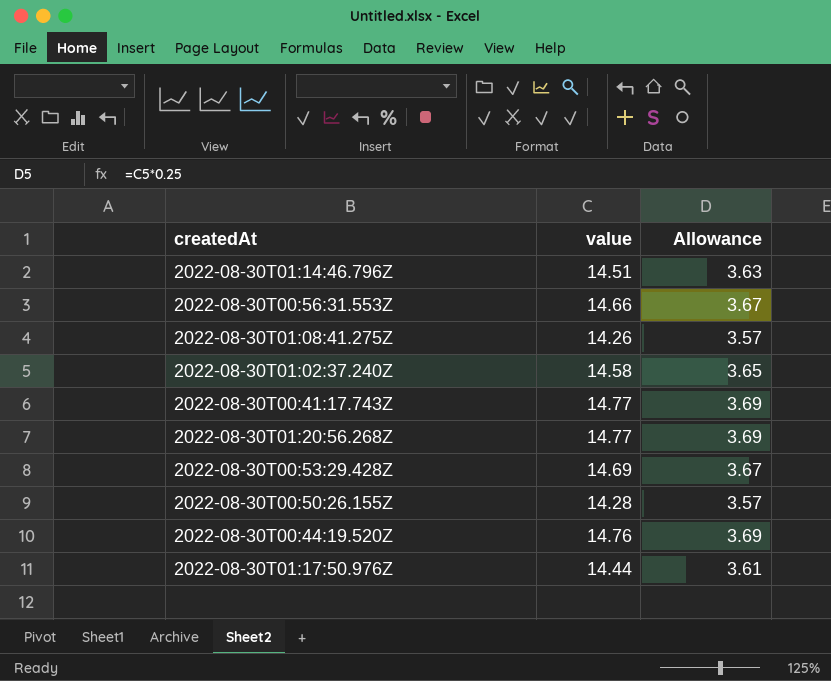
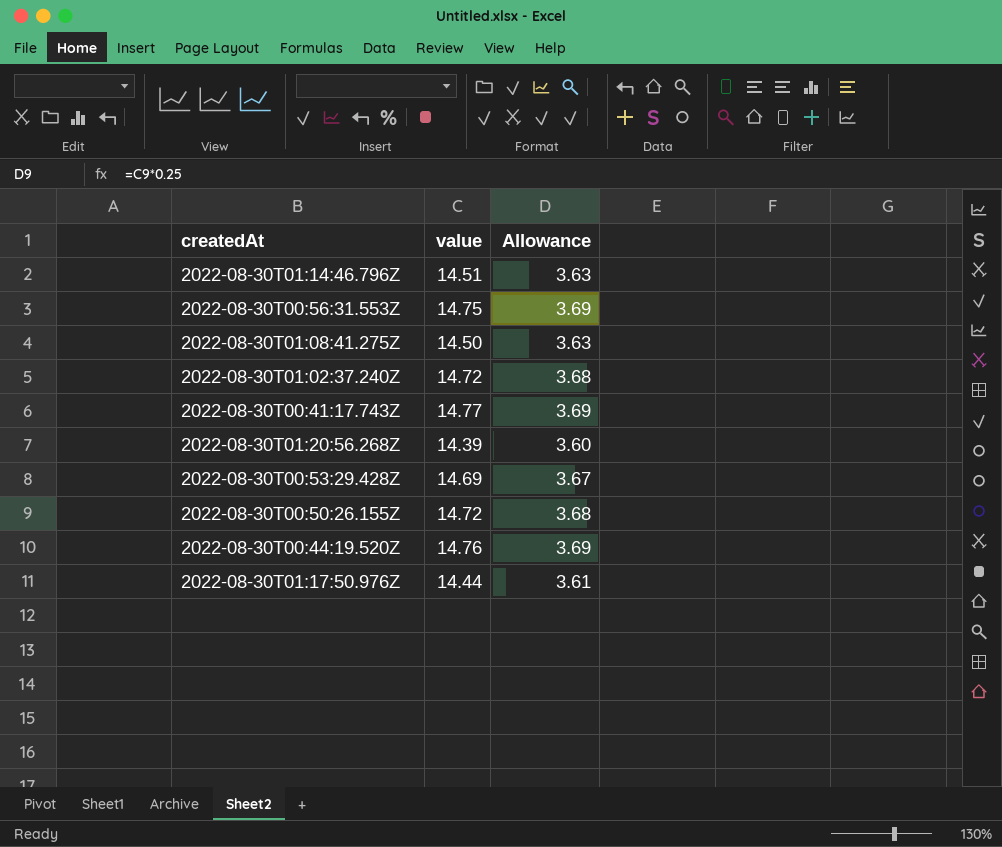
2022-08-30T00:56:31.553Z | value: 14.66 -> 14.75
2022-08-30T00:56:31.553Z | Allowance: 3.67 -> 3.69
2022-08-30T01:08:41.275Z | value: 14.26 -> 14.50
2022-08-30T01:08:41.275Z | Allowance: 3.57 -> 3.63
2022-08-30T01:02:37.240Z | value: 14.58 -> 14.72
2022-08-30T01:02:37.240Z | Allowance: 3.65 -> 3.68
2022-08-30T01:20:56.268Z | value: 14.77 -> 14.39
2022-08-30T01:20:56.268Z | Allowance: 3.69 -> 3.60
2022-08-30T00:50:26.155Z | value: 14.28 -> 14.72
2022-08-30T00:50:26.155Z | Allowance: 3.57 -> 3.68

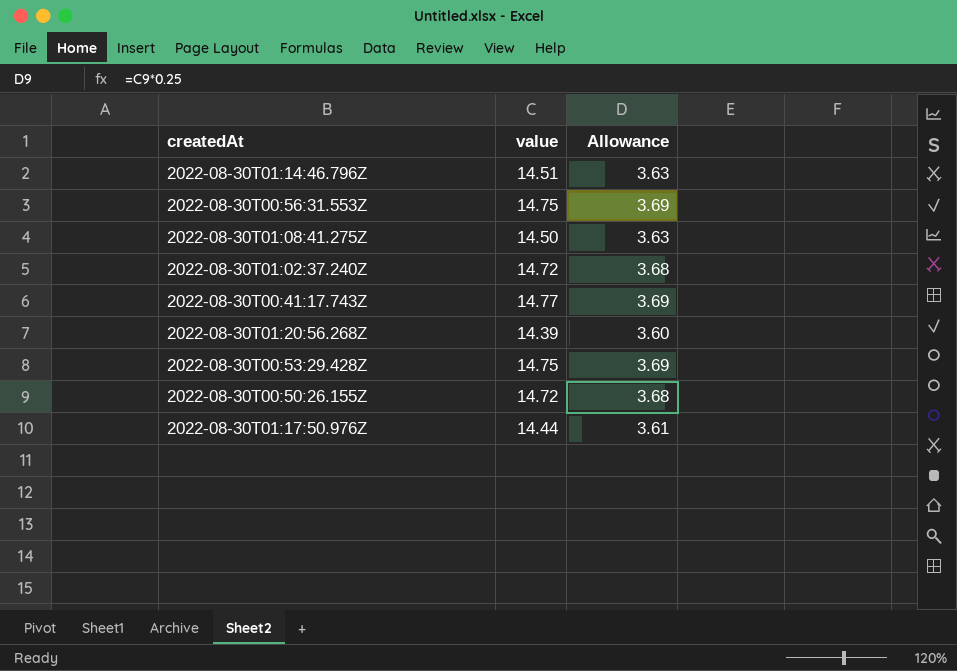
row 2022-08-30T00:44:19.520Z: 14.76 | 3.69 -> none
2022-08-30T00:53:29.428Z | value: 14.69 -> 14.75
2022-08-30T00:53:29.428Z | Allowance: 3.67 -> 3.69

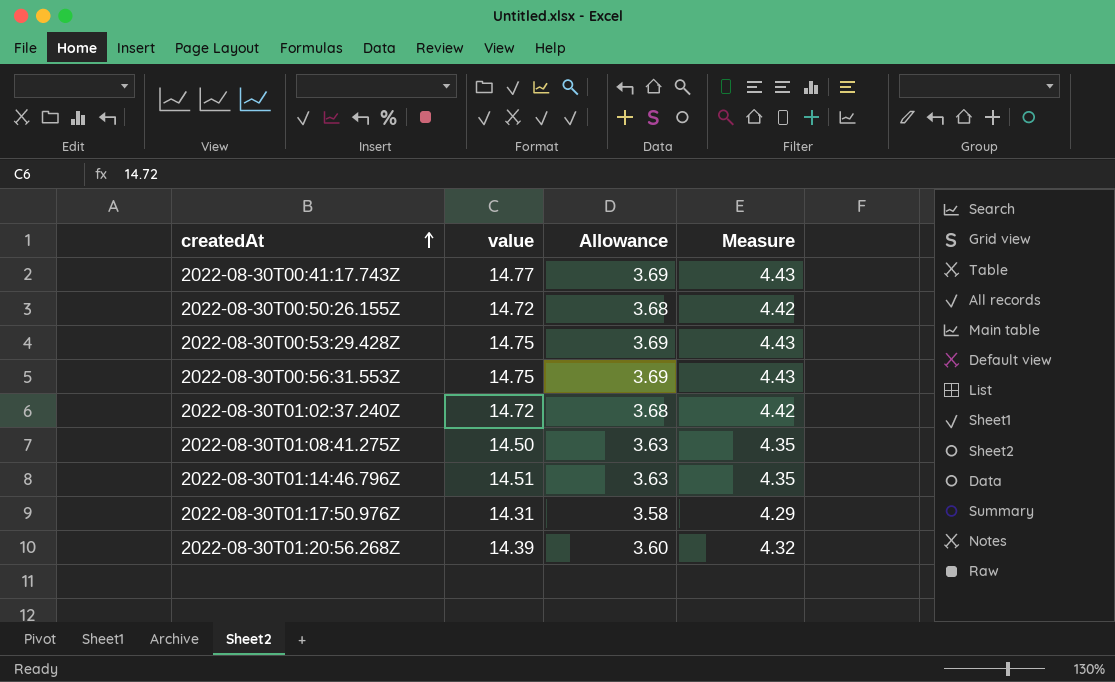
row order: none -> createdAt ascending
column Measure | formula: none -> [value] * 0.3
2022-08-30T01:17:50.976Z | value: 14.44 -> 14.31
2022-08-30T01:17:50.976Z | Allowance: 3.61 -> 3.58

